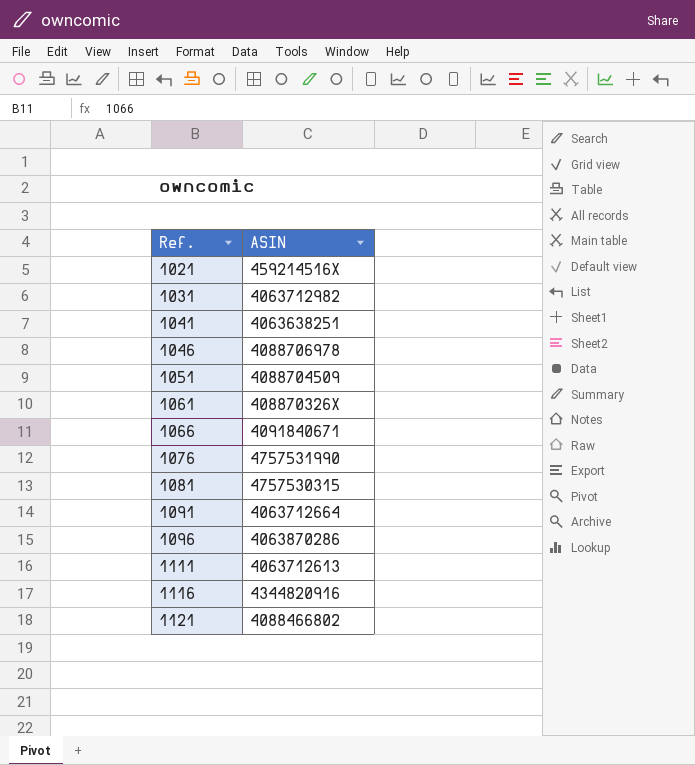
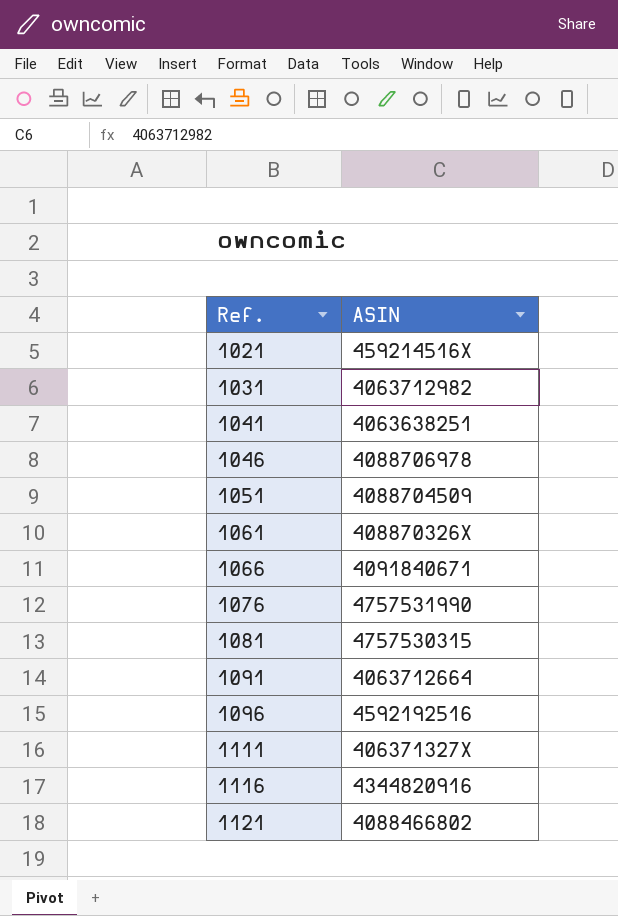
1096 | ASIN: 4063870286 -> 4592192516
1111 | ASIN: 4063712613 -> 406371327X

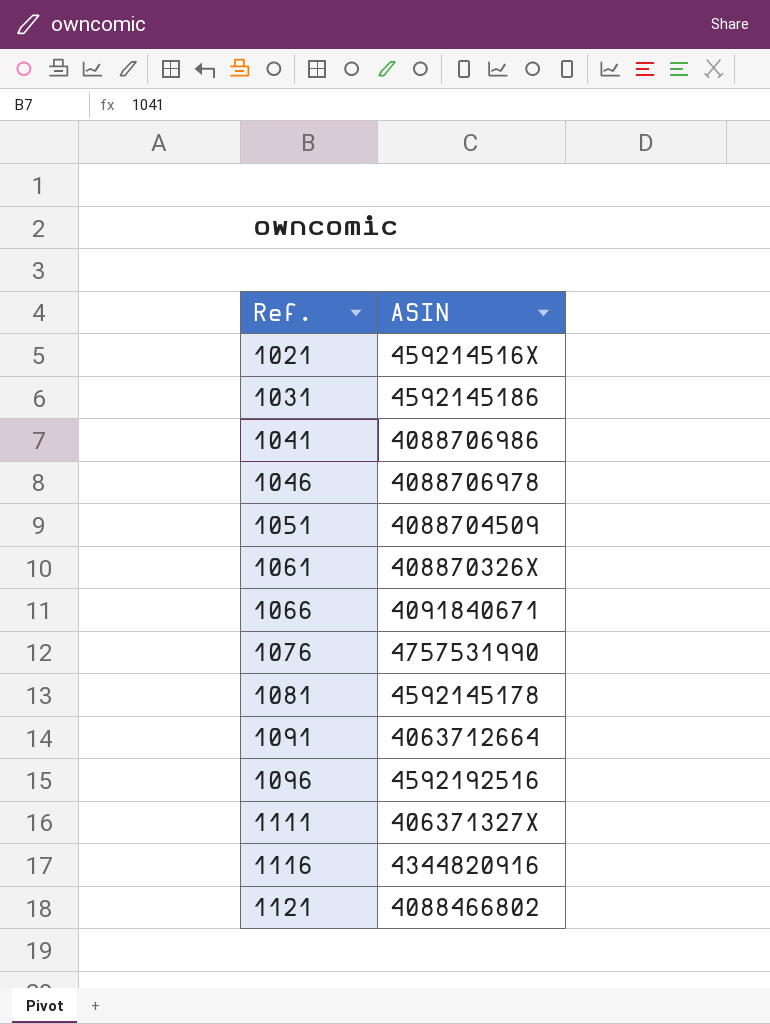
1031 | ASIN: 4063712982 -> 4592145186
1041 | ASIN: 4063638251 -> 4088706986
1081 | ASIN: 4757530315 -> 4592145178

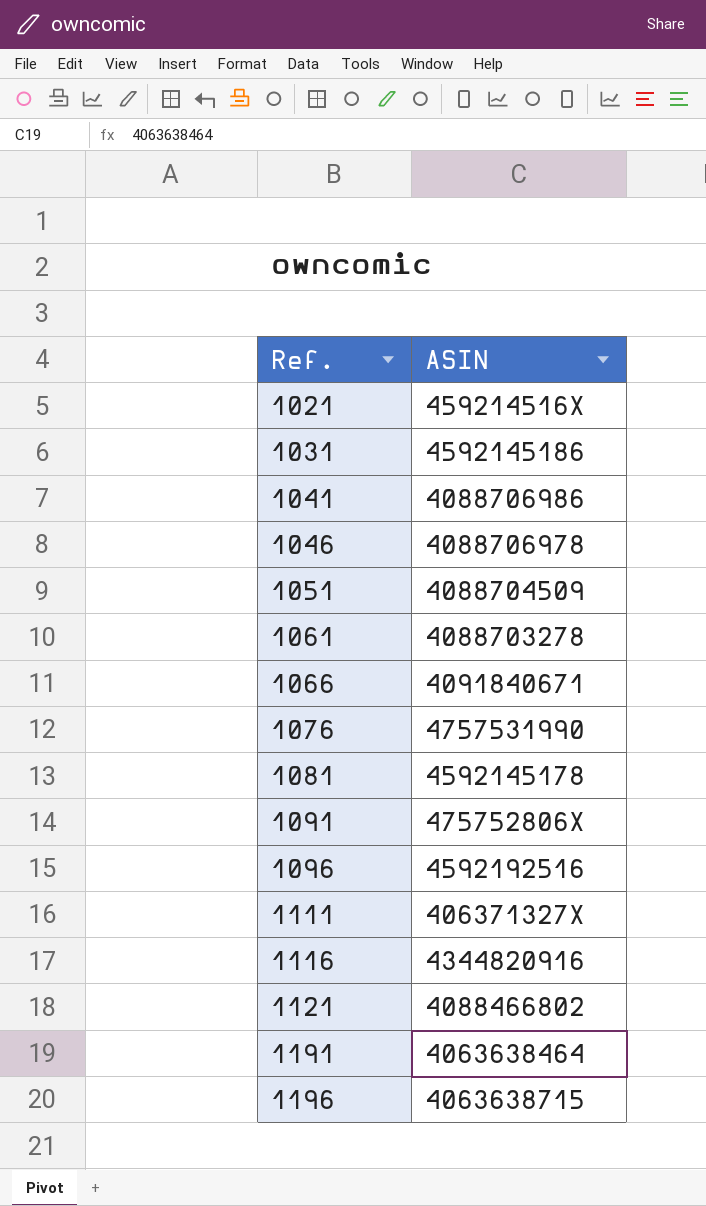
1061 | ASIN: 408870326X -> 4088703278
1091 | ASIN: 4063712664 -> 475752806X
row 1191: none -> 4063638464
row 1196: none -> 4063638715

